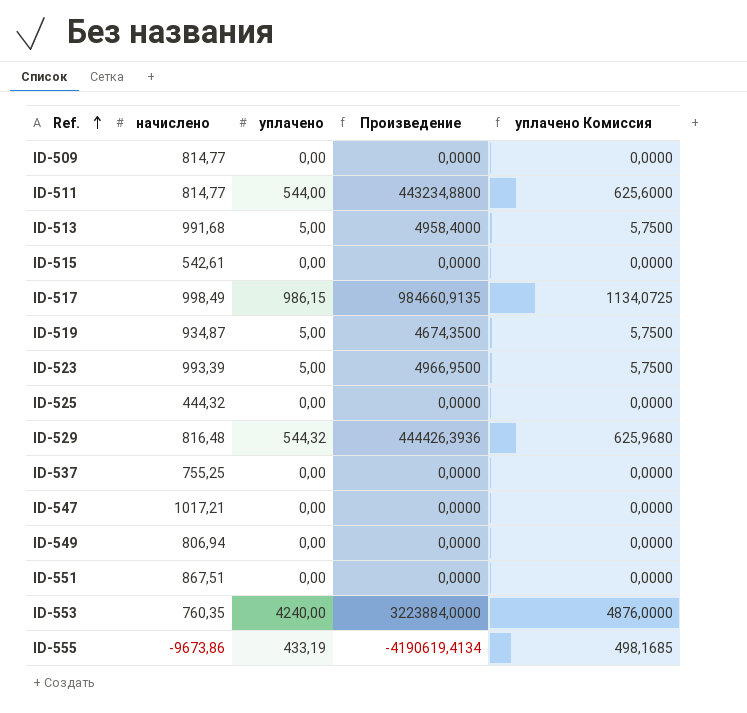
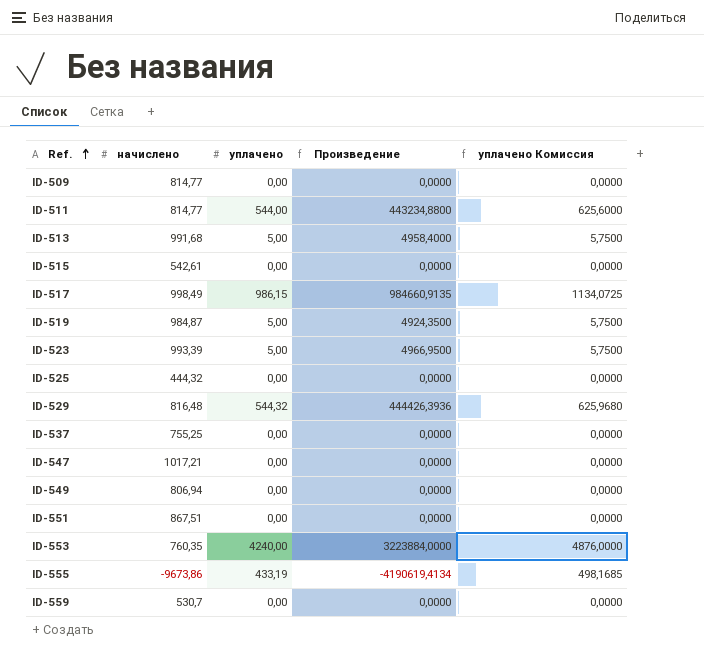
ID-519 | начислено: 934,87 -> 984,87
ID-519 | Произведение: 4674,3500 -> 4924,3500
row ID-559: none -> 530,7 | 0,00 | 0,0000 | 0,0000

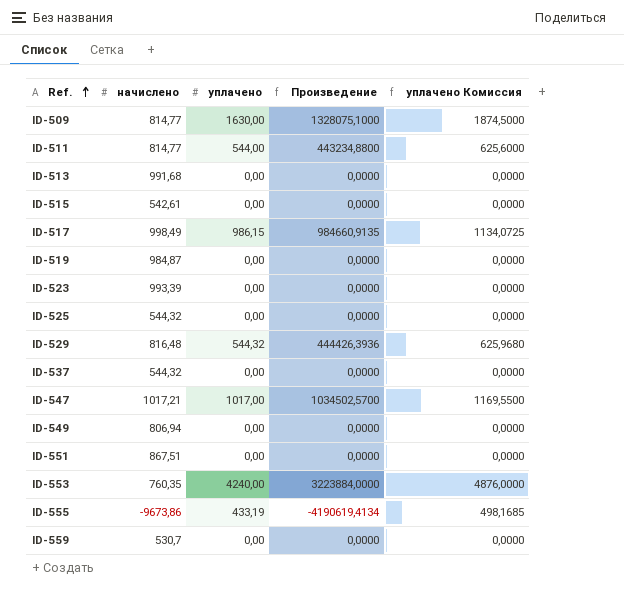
ID-509 | уплачено: 0,00 -> 1630,00
ID-509 | Произведение: 0,0000 -> 1328075,1000
ID-509 | уплачено Комиссия: 0,0000 -> 1874,5000
ID-513 | уплачено: 5,00 -> 0,00
ID-513 | Произведение: 4958,4000 -> 0,0000
ID-513 | уплачено Комиссия: 5,7500 -> 0,0000
ID-519 | уплачено: 5,00 -> 0,00
ID-519 | Произведение: 4924,3500 -> 0,0000
ID-519 | уплачено Комиссия: 5,7500 -> 0,0000
ID-523 | уплачено: 5,00 -> 0,00
ID-523 | Произведение: 4966,9500 -> 0,0000
ID-523 | уплачено Комиссия: 5,7500 -> 0,0000
ID-525 | начислено: 444,32 -> 544,32
ID-537 | начислено: 755,25 -> 544,32
ID-547 | уплачено: 0,00 -> 1017,00
ID-547 | Произведение: 0,0000 -> 1034502,5700
ID-547 | уплачено Комиссия: 0,0000 -> 1169,5500

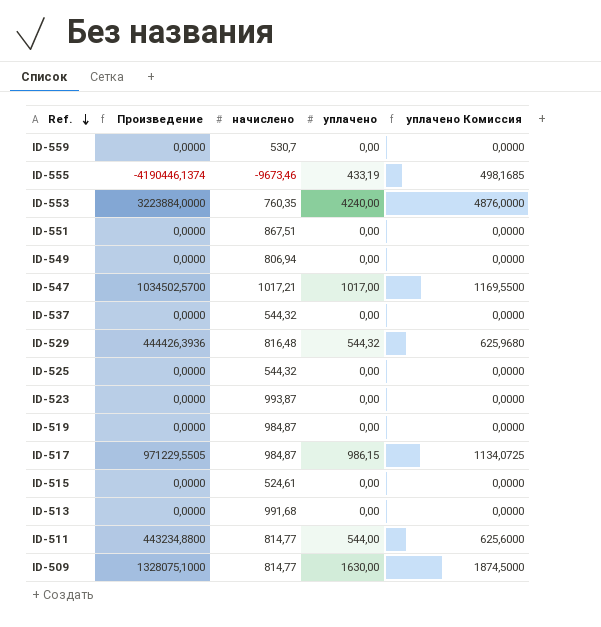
row order: Ref. ascending -> Ref. descending
column Произведение | position: 4 -> 2
ID-555 | Произведение: -4190619,4134 -> -4190446,1374
ID-555 | начислено: -9673,86 -> -9673,46
ID-523 | начислено: 993,39 -> 993,87
ID-517 | Произведение: 984660,9135 -> 971229,5505
ID-517 | начислено: 998,49 -> 984,87
ID-515 | начислено: 542,61 -> 524,61

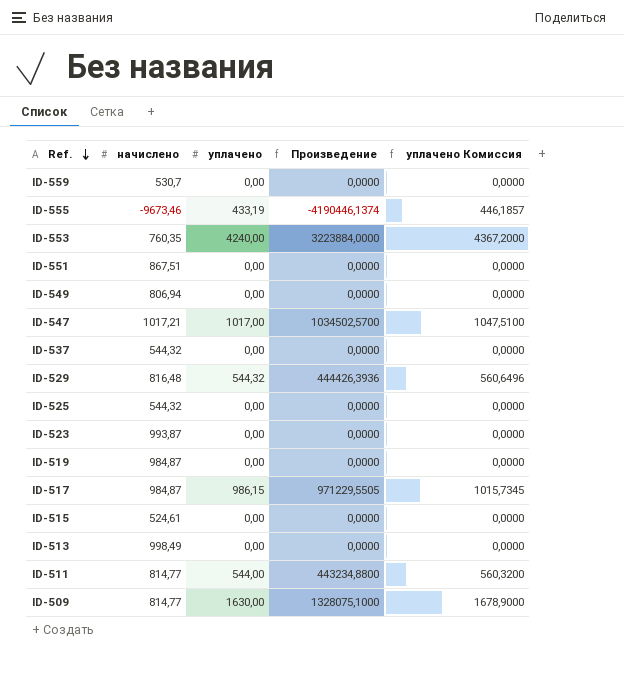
column Произведение | position: 2 -> 4
column уплачено Комиссия | formula: [уплачено] * 1,15 -> [уплачено] * 1,03
ID-513 | начислено: 991,68 -> 998,49

